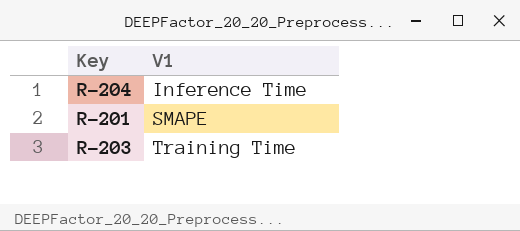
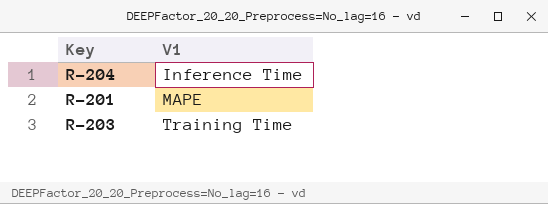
R-201 | V1: SMAPE -> MAPE

